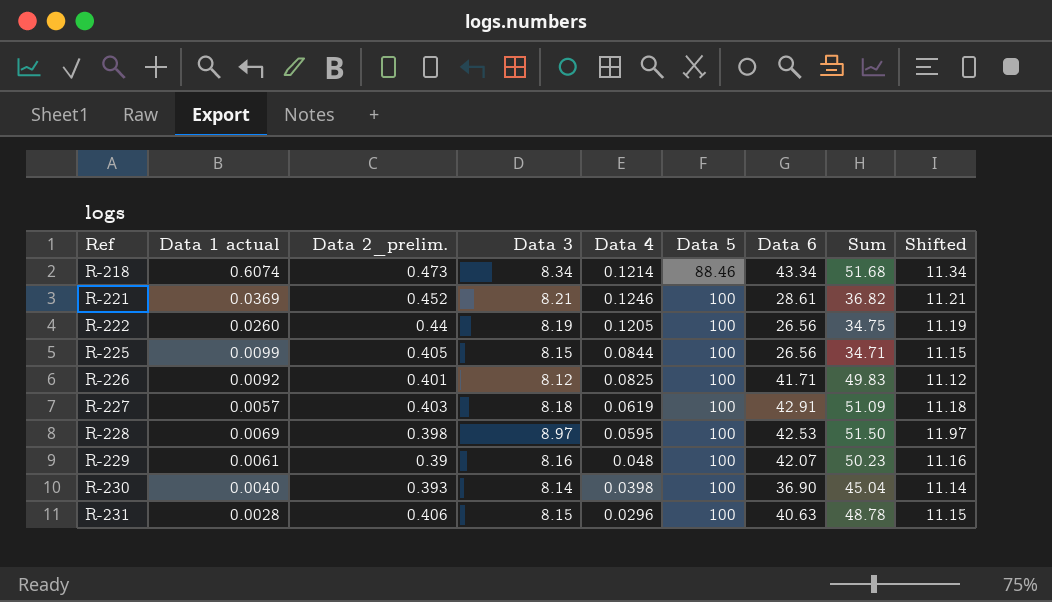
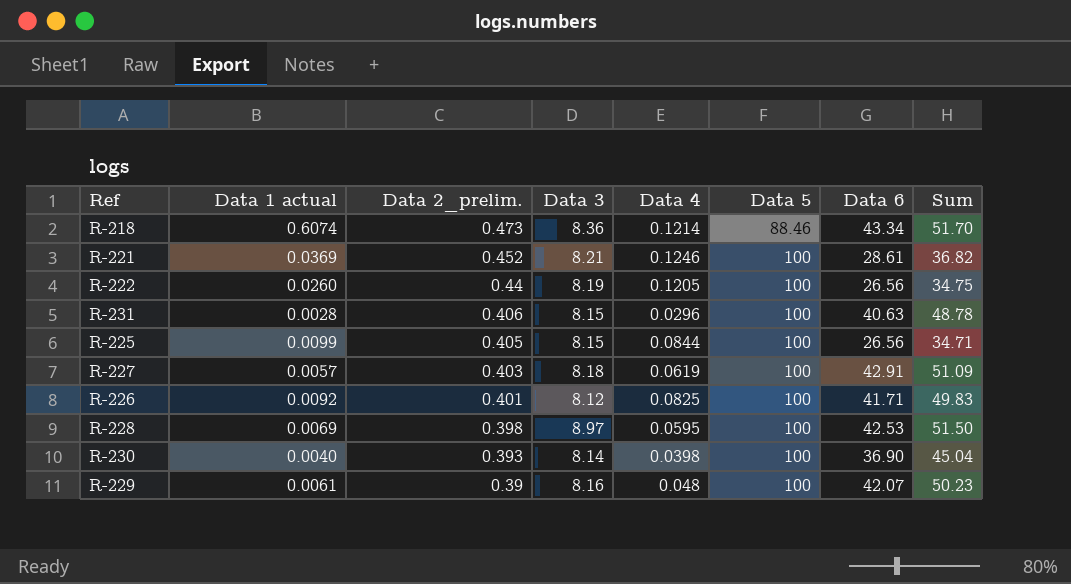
row order: Ref ascending -> Data 2_prelim. descending
column Shifted | formula: [Data 3] + 3 -> none
R-218 | Data 3: 8.34 -> 8.36
R-218 | Sum: 51.68 -> 51.70

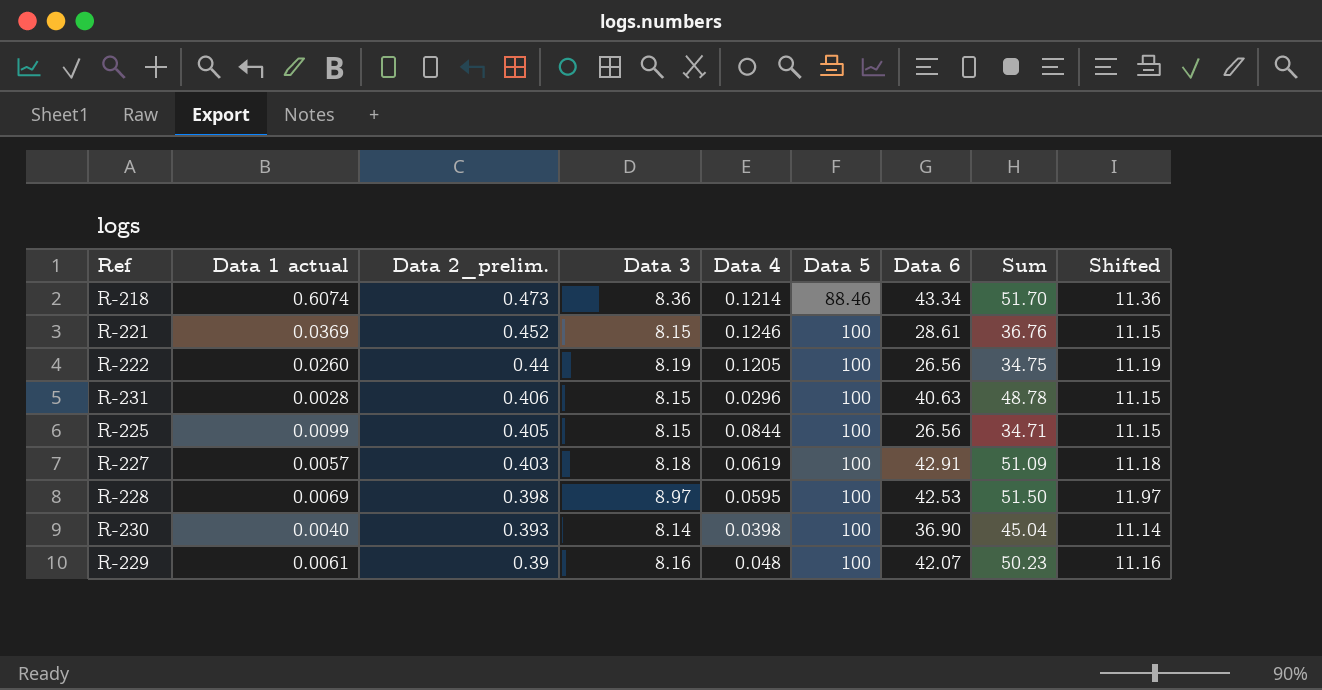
column Shifted | formula: none -> [Data 3] + 3
row R-226: 0.0092 | 0.401 | 8.12 | 0.0825 | 100 | 41.71 | 49.83 -> none
R-221 | Data 3: 8.21 -> 8.15
R-221 | Sum: 36.82 -> 36.76

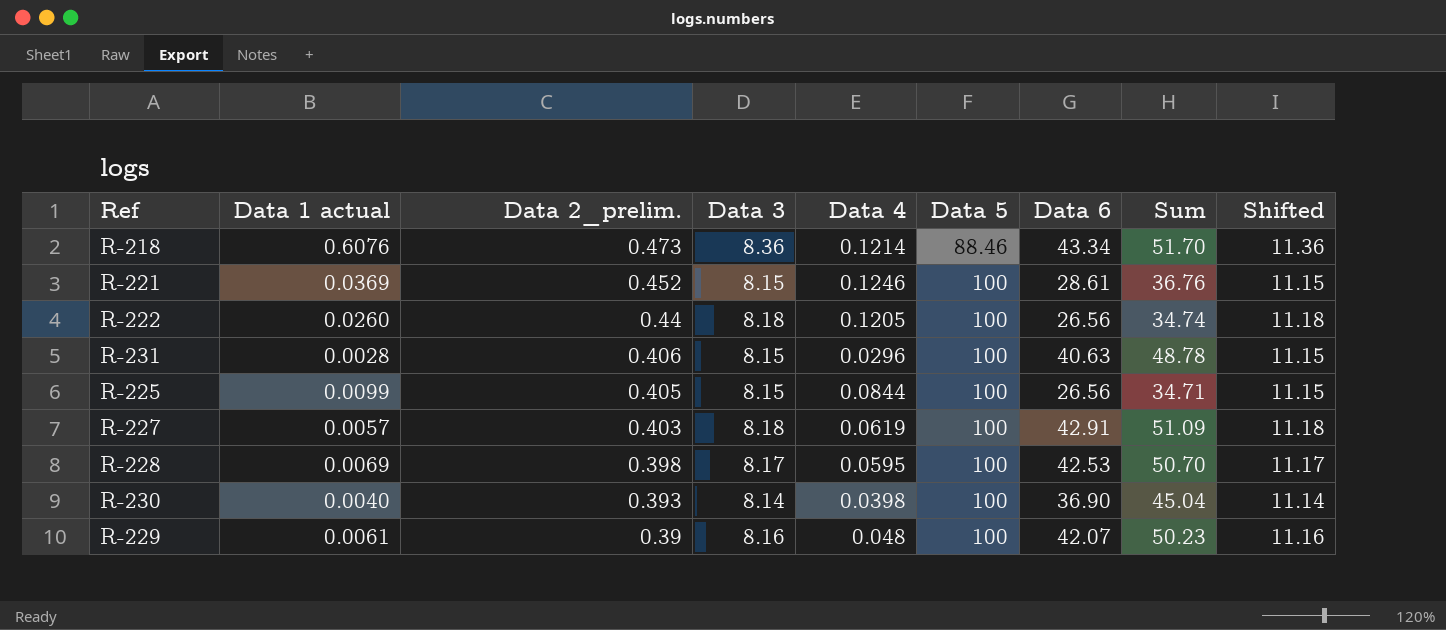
R-218 | Data 1 actual: 0.6074 -> 0.6076
R-222 | Data 3: 8.19 -> 8.18
R-222 | Sum: 34.75 -> 34.74
R-222 | Shifted: 11.19 -> 11.18
R-228 | Data 3: 8.97 -> 8.17
R-228 | Sum: 51.50 -> 50.70
R-228 | Shifted: 11.97 -> 11.17

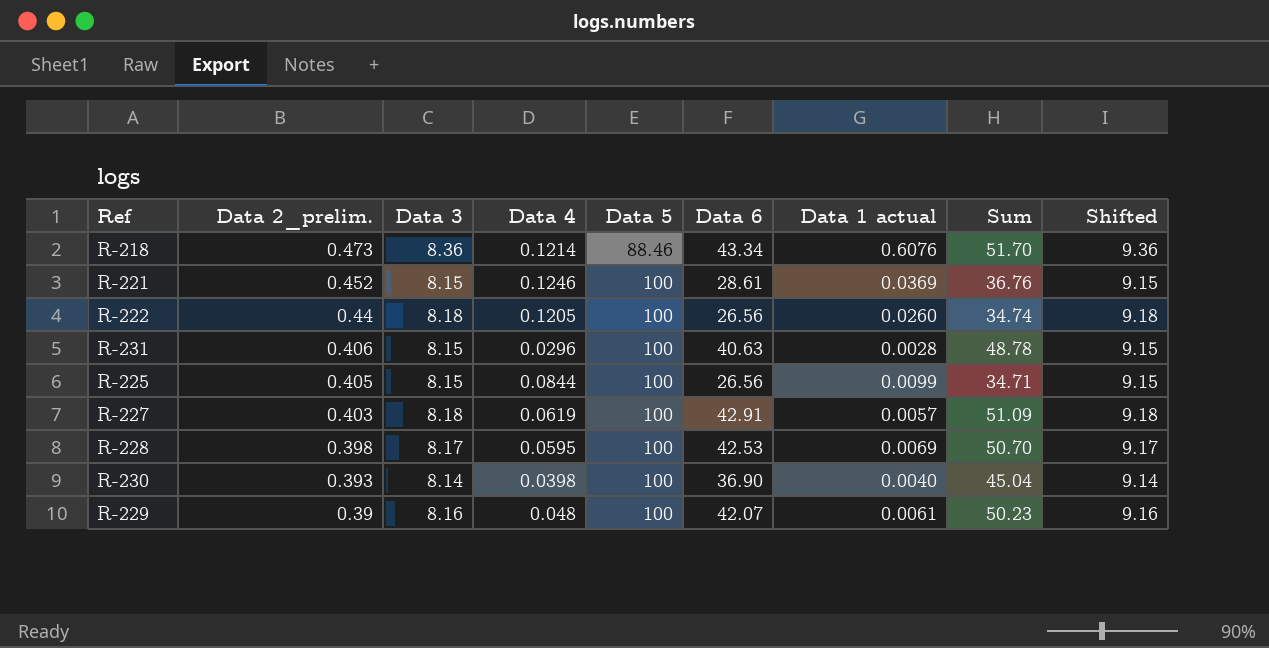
column Data 1 actual | position: 2 -> 7
column Shifted | formula: [Data 3] + 3 -> [Data 3] + 1

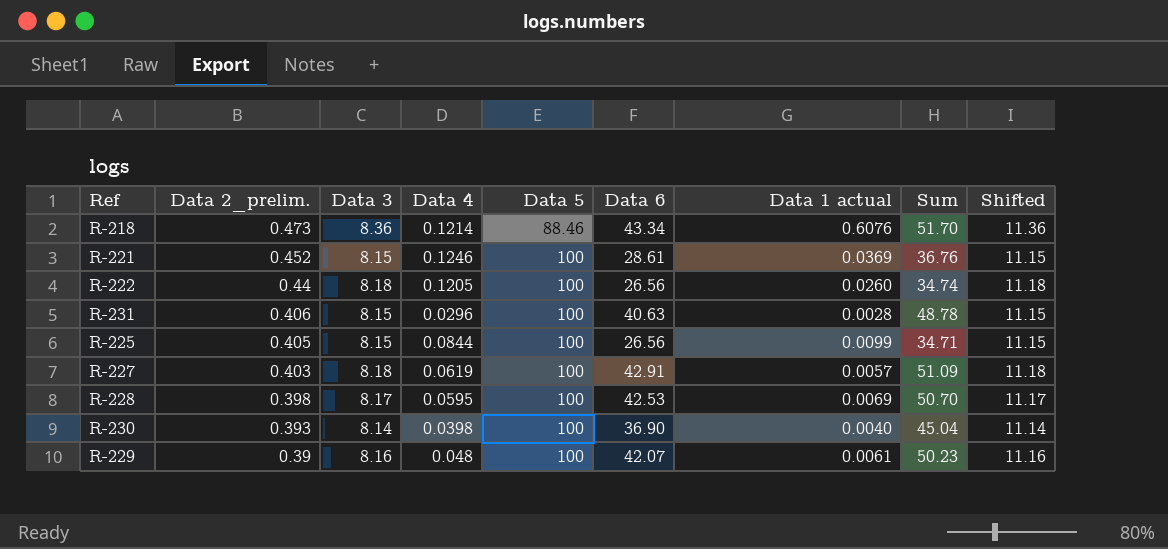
column Shifted | formula: [Data 3] + 1 -> [Data 3] + 3

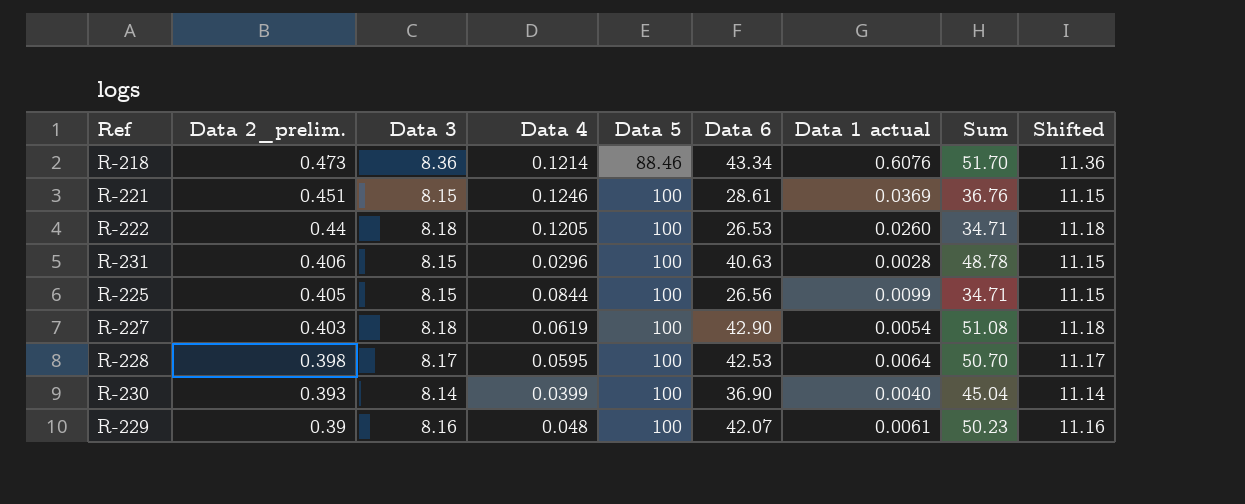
R-221 | Data 2_prelim.: 0.452 -> 0.451
R-222 | Data 6: 26.56 -> 26.53
R-222 | Sum: 34.74 -> 34.71
R-227 | Data 6: 42.91 -> 42.90
R-227 | Data 1 actual: 0.0057 -> 0.0054
R-227 | Sum: 51.09 -> 51.08
R-228 | Data 1 actual: 0.0069 -> 0.0064
R-230 | Data 4: 0.0398 -> 0.0399

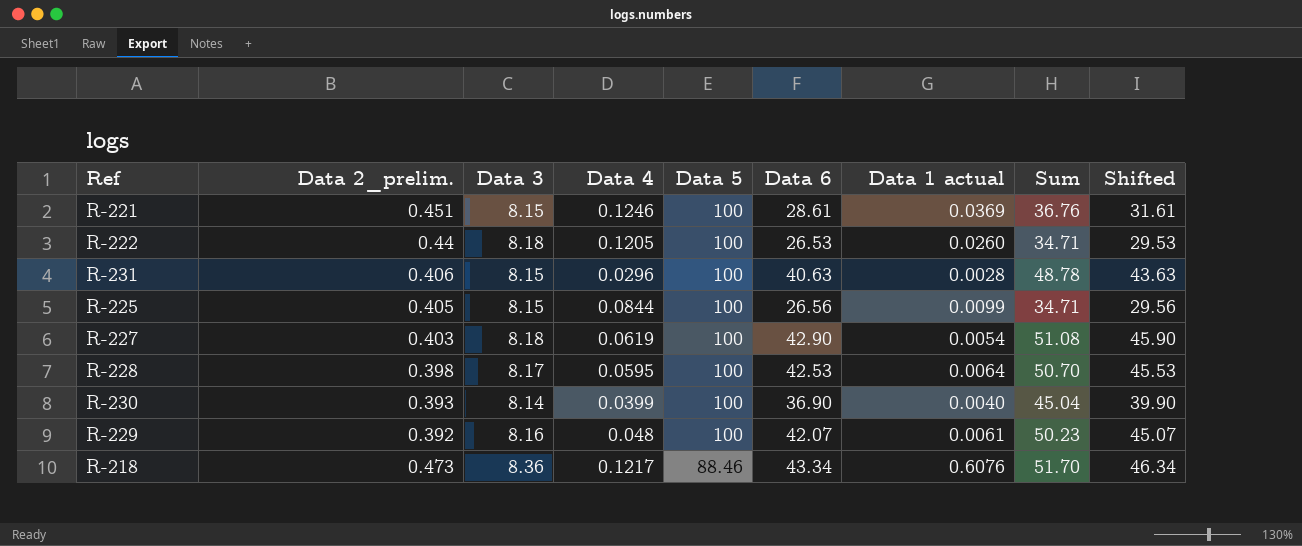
row order: Data 2_prelim. descending -> Data 5 descending
column Shifted | formula: [Data 3] + 3 -> [Data 6] + 3
R-229 | Data 2_prelim.: 0.39 -> 0.392
R-218 | Data 4: 0.1214 -> 0.1217

